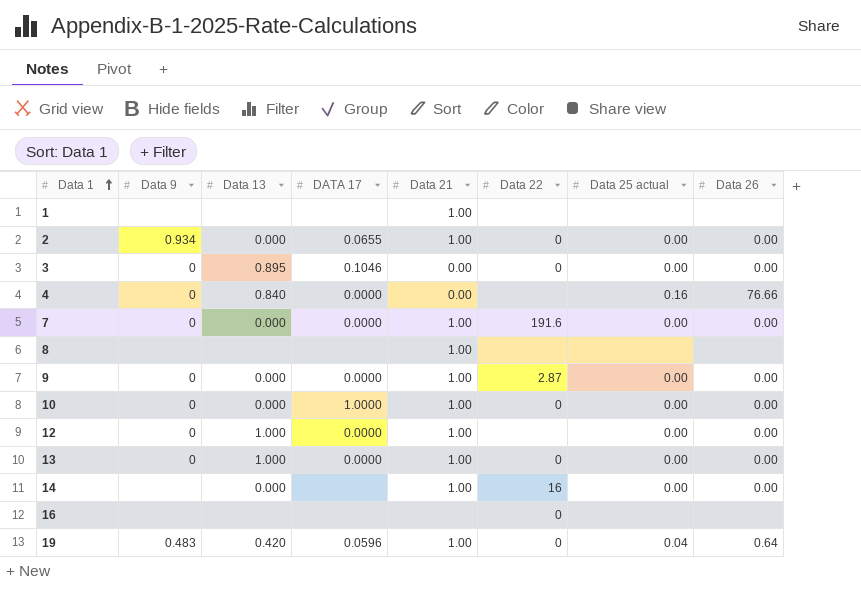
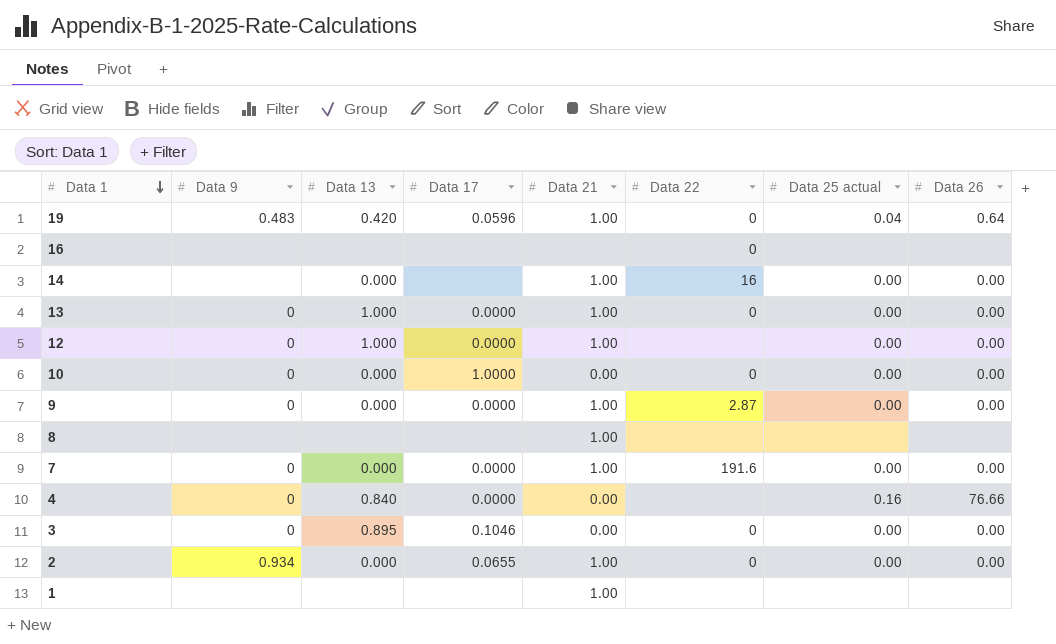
row order: Data 1 ascending -> Data 1 descending
column name: DATA 17 -> Data 17
10 | Data 21: 1.00 -> 0.00

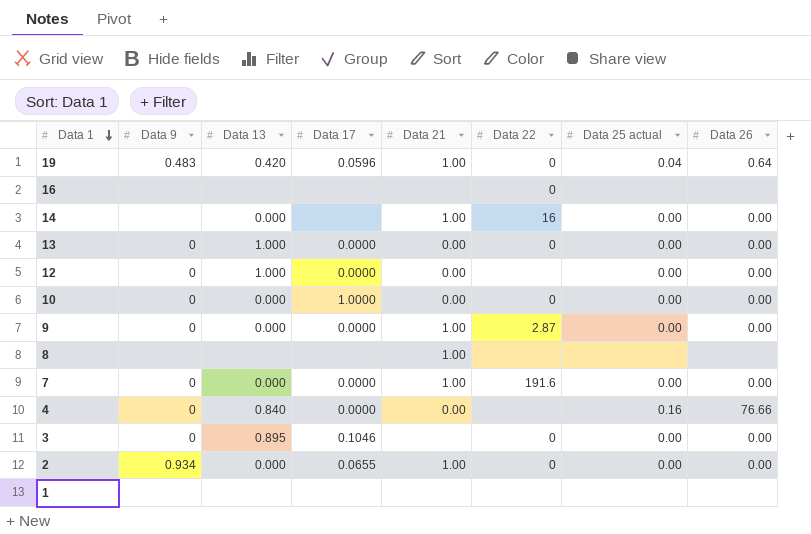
13 | Data 21: 1.00 -> 0.00
12 | Data 21: 1.00 -> 0.00
3 | Data 21: 0.00 -> none
1 | Data 21: 1.00 -> none

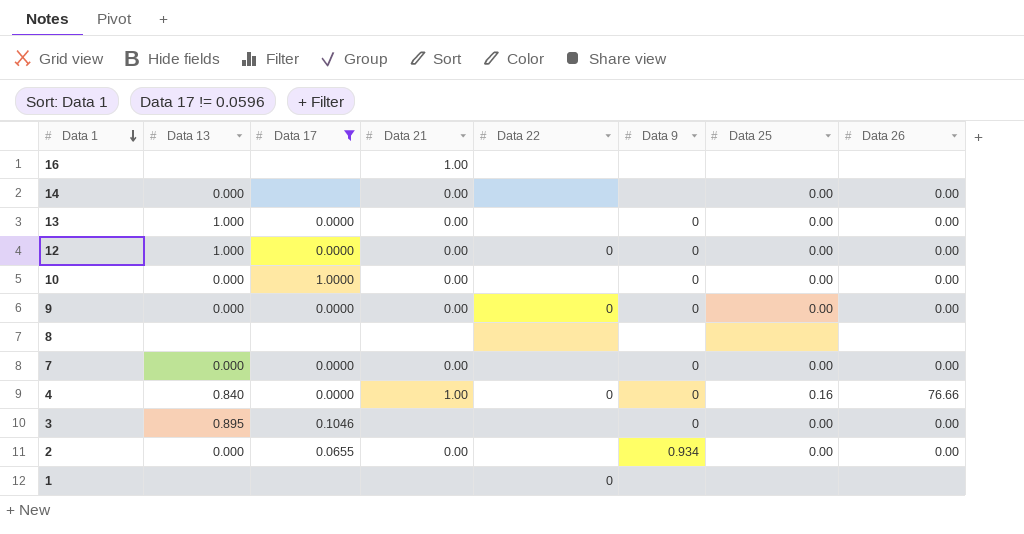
filter: none -> Data 17 != 0.0596
column Data 9 | position: 2 -> 6
column name: Data 25 actual -> Data 25
16 | Data 21: none -> 1.00
16 | Data 22: 0 -> none
14 | Data 21: 1.00 -> 0.00
14 | Data 22: 16 -> none
13 | Data 22: 0 -> none
12 | Data 22: none -> 0
10 | Data 22: 0 -> none
9 | Data 21: 1.00 -> 0.00
9 | Data 22: 2.87 -> 0
8 | Data 21: 1.00 -> none
7 | Data 21: 1.00 -> 0.00
7 | Data 22: 191.6 -> none
4 | Data 21: 0.00 -> 1.00
4 | Data 22: none -> 0
3 | Data 22: 0 -> none
2 | Data 21: 1.00 -> 0.00
2 | Data 22: 0 -> none
1 | Data 22: none -> 0

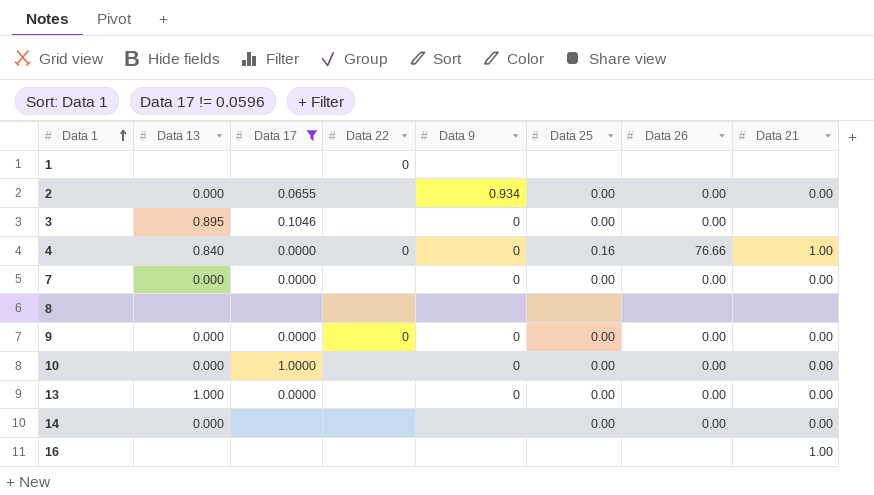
row order: Data 1 descending -> Data 1 ascending
column Data 21 | position: 4 -> 8
row 12: 1.000 | 0.0000 | 0.00 | 0 | 0 | 0.00 | 0.00 -> none

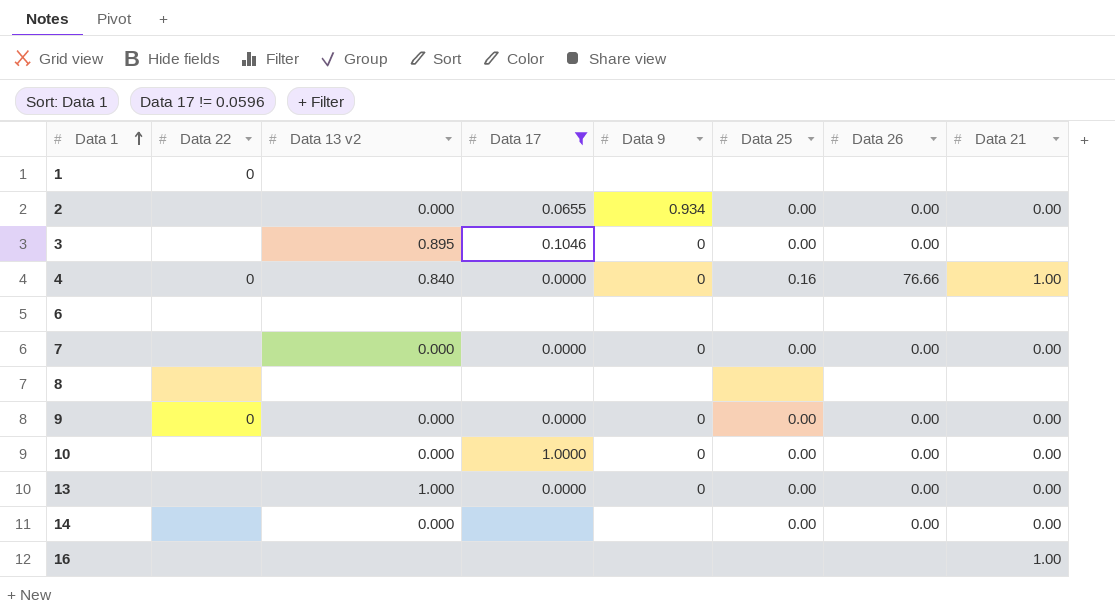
column Data 22 | position: 4 -> 2
column name: Data 13 -> Data 13 v2
row 6: none -> none | none | none | none | none | none | none

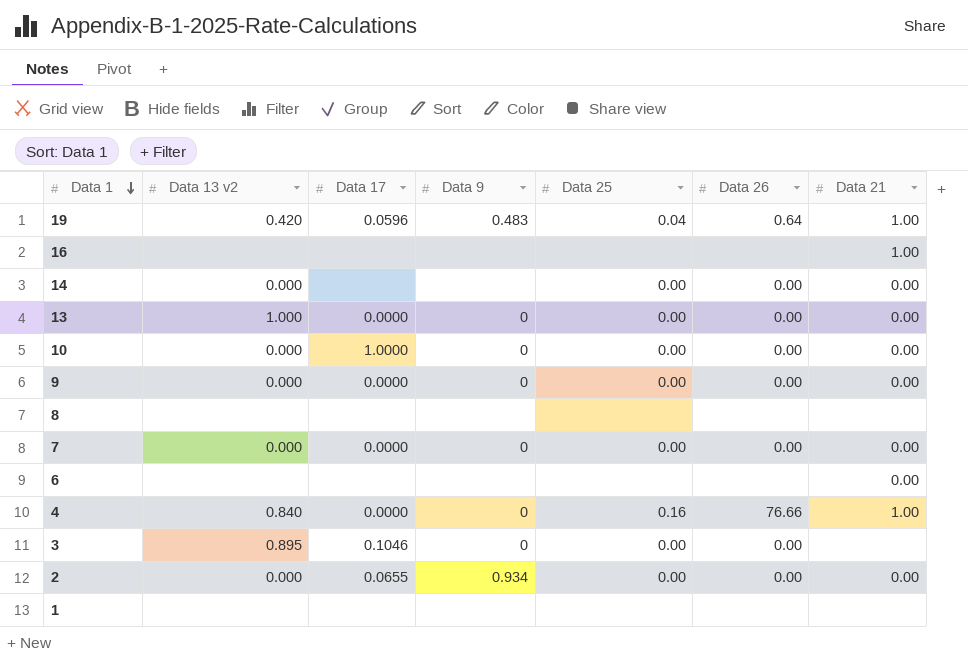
filter: Data 17 != 0.0596 -> none
row order: Data 1 ascending -> Data 1 descending
column Data 22 | position: 2 -> none
6 | Data 21: none -> 0.00

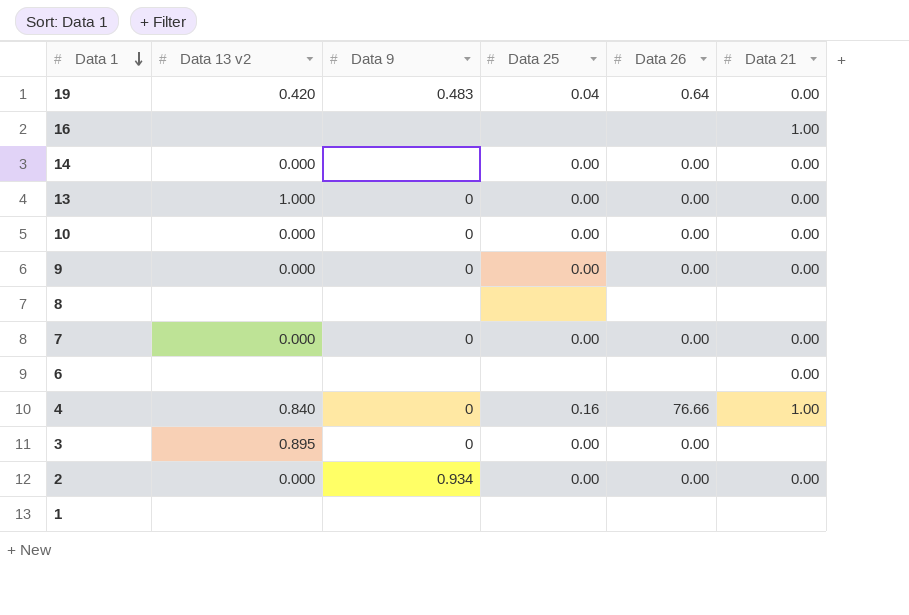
column Data 17 | position: 3 -> none
19 | Data 21: 1.00 -> 0.00

